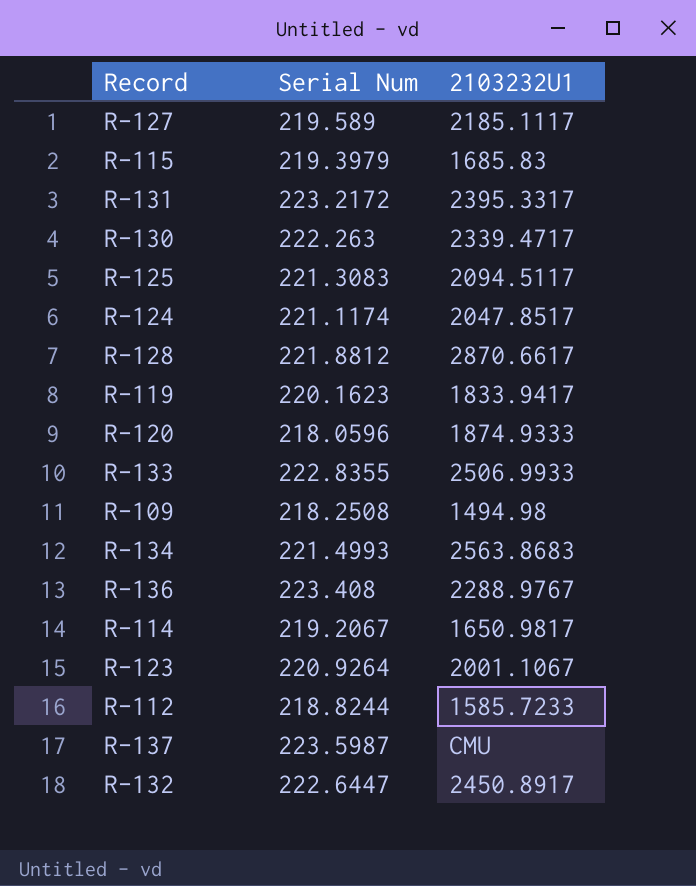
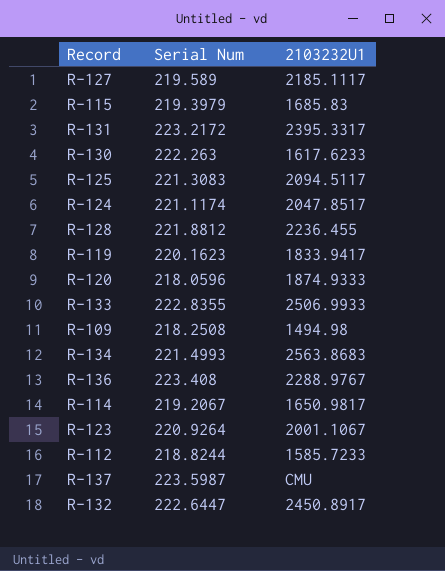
R-130 | 2103232U1: 2339.4717 -> 1617.6233
R-128 | 2103232U1: 2870.6617 -> 2236.455

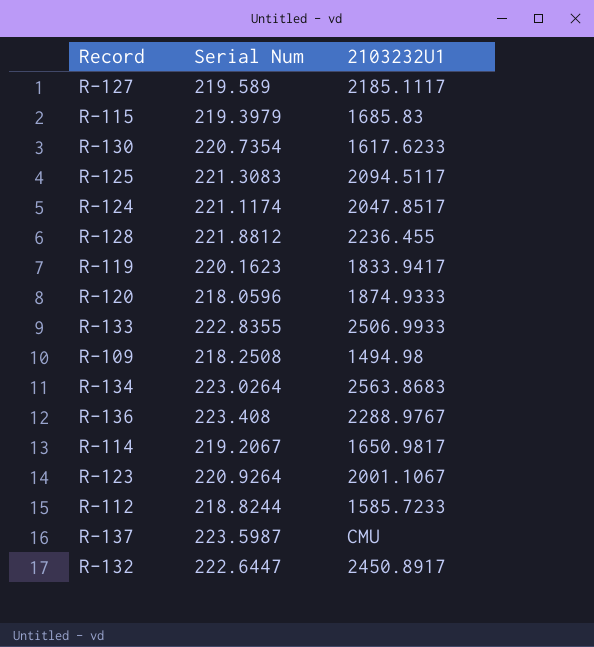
row R-131: 223.2172 | 2395.3317 -> none
R-130 | Serial Num: 222.263 -> 220.7354
R-134 | Serial Num: 221.4993 -> 223.0264

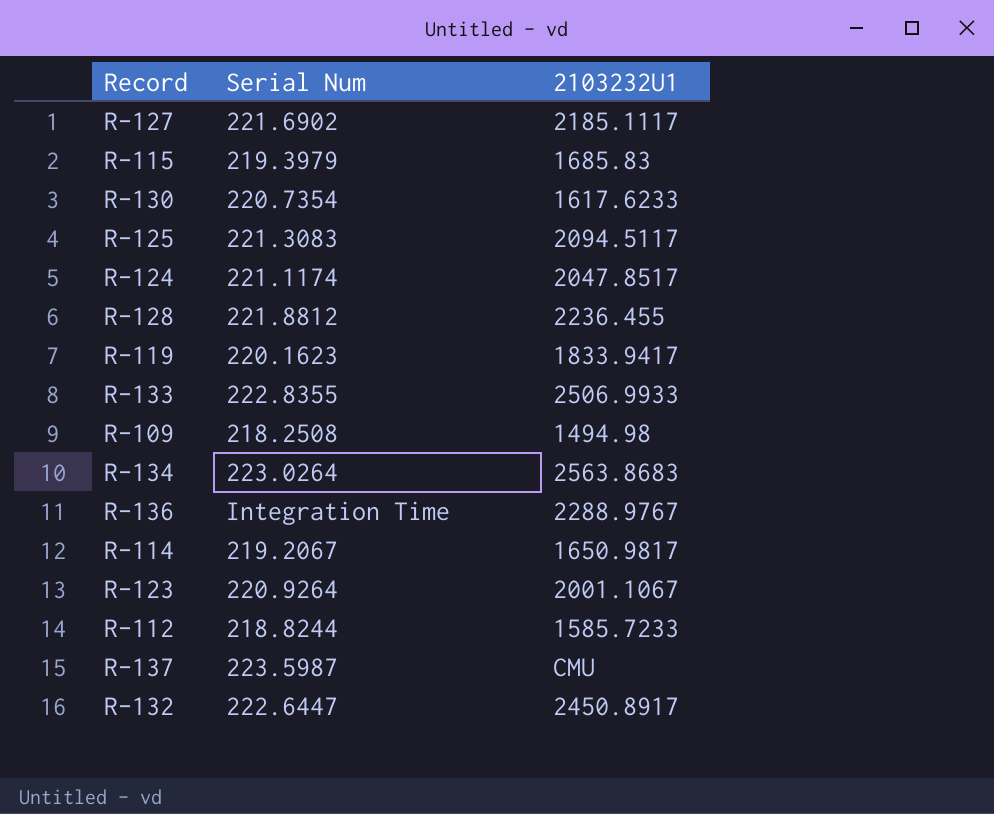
row R-120: 218.0596 | 1874.9333 -> none
R-127 | Serial Num: 219.589 -> 221.6902
R-136 | Serial Num: 223.408 -> Integration Time

